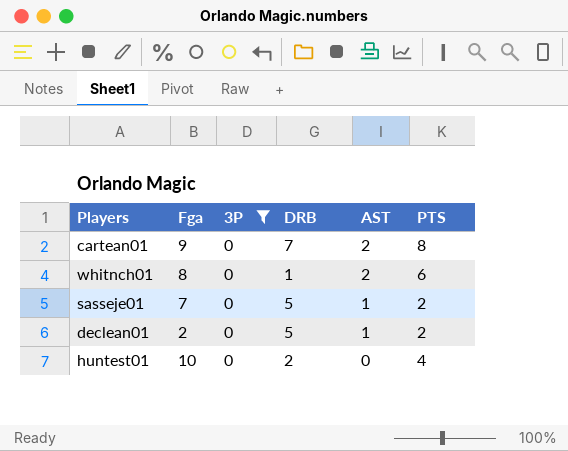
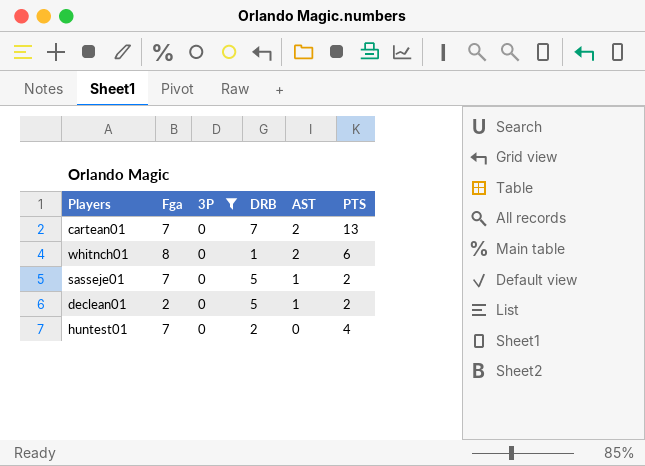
cartean01 | Fga: 9 -> 7
cartean01 | PTS: 8 -> 13
huntest01 | Fga: 10 -> 7

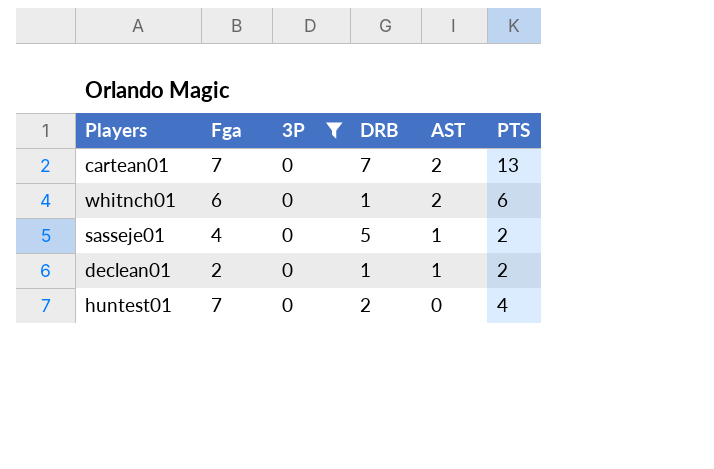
whitnch01 | Fga: 8 -> 6
sasseje01 | Fga: 7 -> 4
declean01 | DRB: 5 -> 1

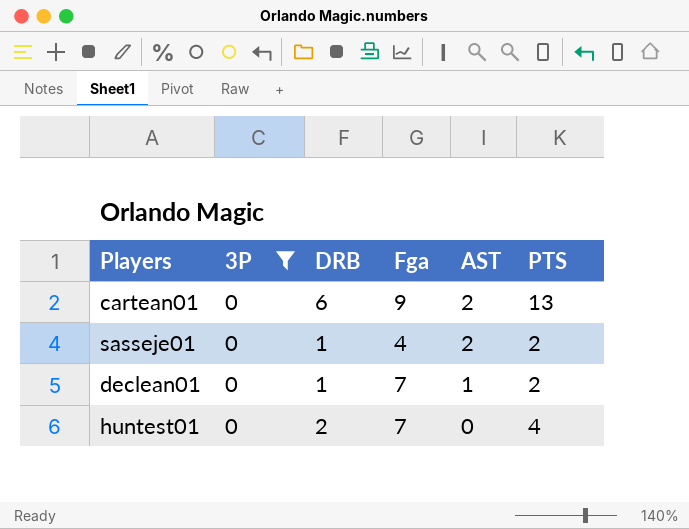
column Fga | position: 2 -> 4
row whitnch01: 6 | 0 | 1 | 2 | 6 -> none
cartean01 | DRB: 7 -> 6
cartean01 | Fga: 7 -> 9
sasseje01 | DRB: 5 -> 1
sasseje01 | AST: 1 -> 2
declean01 | Fga: 2 -> 7

